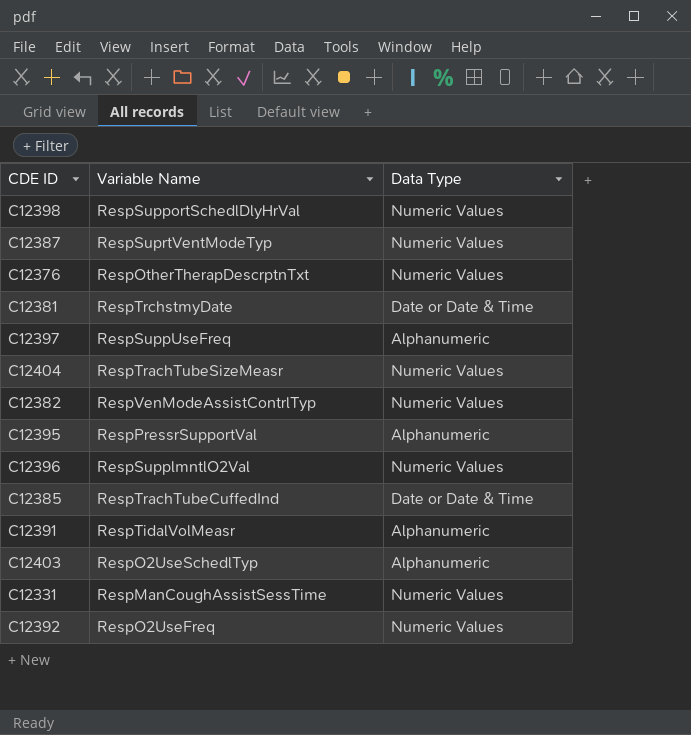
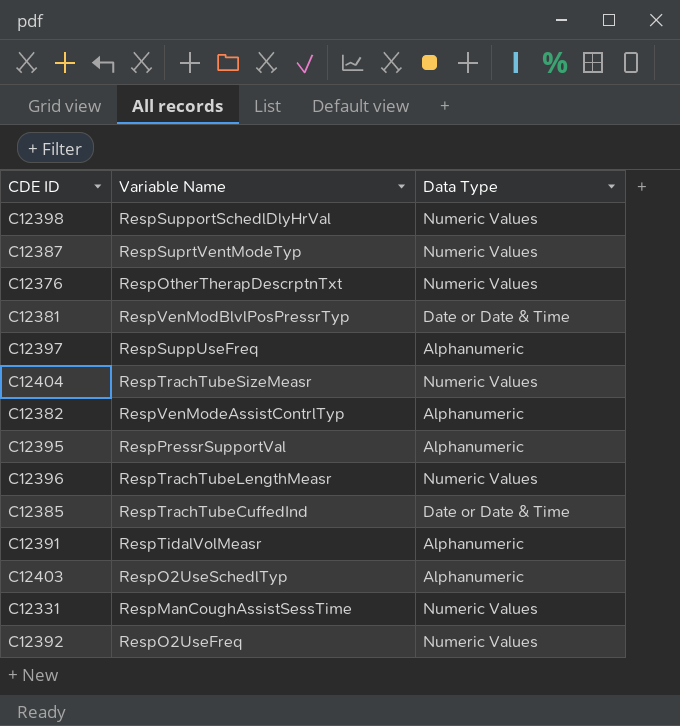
C12381 | Variable Name: RespTrchstmyDate -> RespVenModBlvlPosPressrTyp
C12382 | Data Type: Numeric Values -> Alphanumeric
C12396 | Variable Name: RespSupplmntlO2Val -> RespTrachTubeLengthMeasr

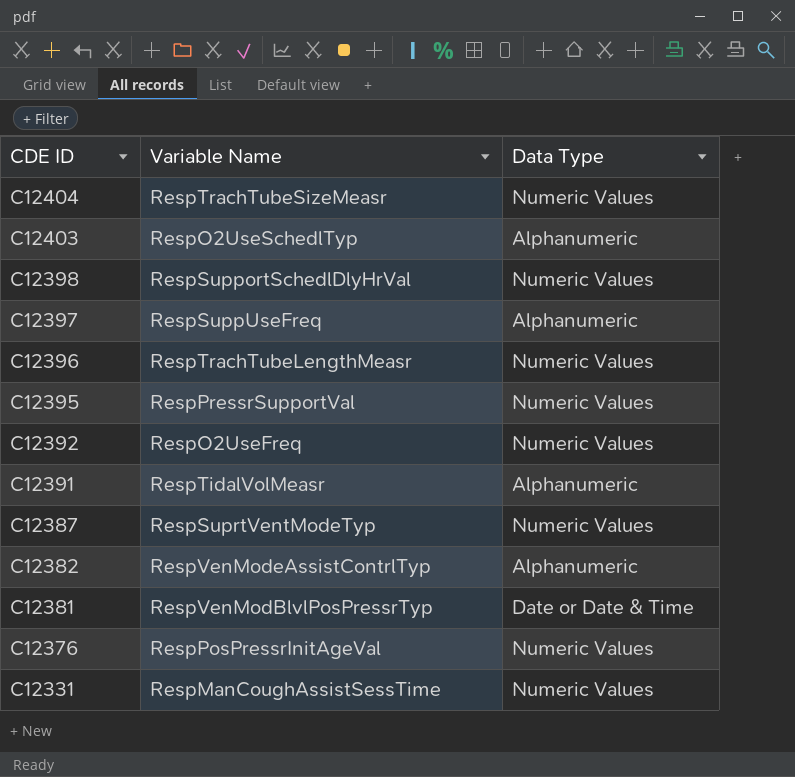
row order: none -> CDE ID descending
row C12385: RespTrachTubeCuffedInd | Date or Date & Time -> none
C12395 | Data Type: Alphanumeric -> Numeric Values
C12376 | Variable Name: RespOtherTherapDescrptnTxt -> RespPosPressrInitAgeVal

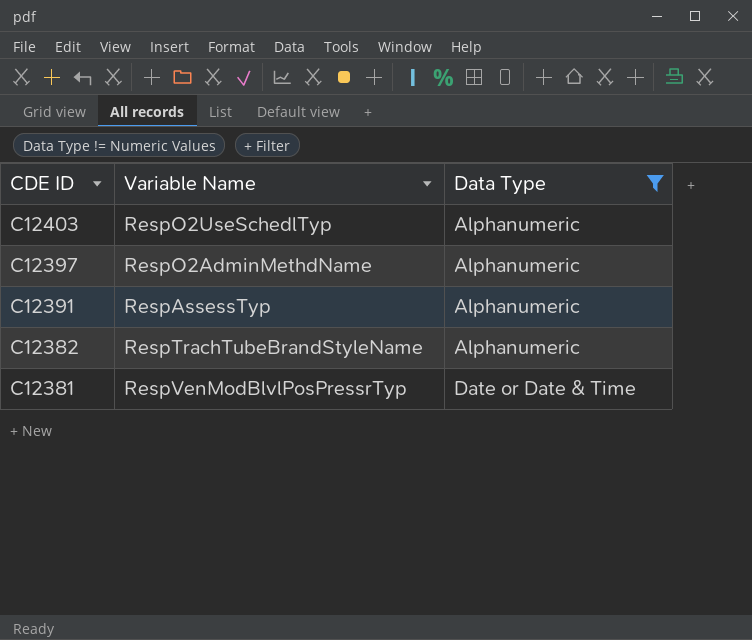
filter: none -> Data Type != Numeric Values
C12397 | Variable Name: RespSuppUseFreq -> RespO2AdminMethdName
C12391 | Variable Name: RespTidalVolMeasr -> RespAssessTyp
C12382 | Variable Name: RespVenModeAssistContrlTyp -> RespTrachTubeBrandStyleName

